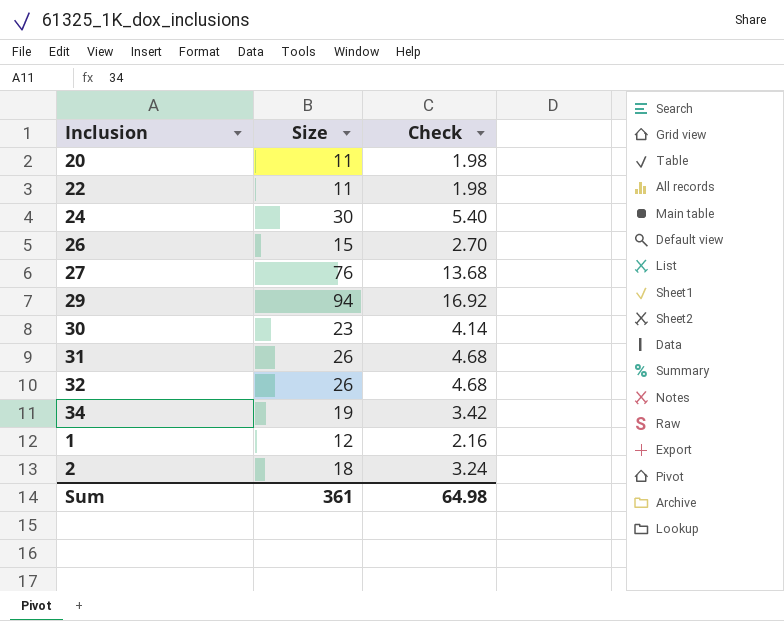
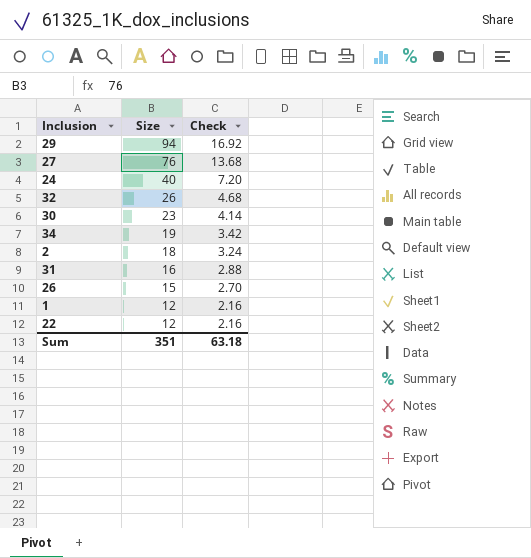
row order: none -> Size descending
row 20: 11 | 1.98 -> none
24 | Size: 30 -> 40
24 | Check: 5.40 -> 7.20
31 | Size: 26 -> 16
31 | Check: 4.68 -> 2.88
22 | Size: 11 -> 12
22 | Check: 1.98 -> 2.16
Sum | Size: 361 -> 351
Sum | Check: 64.98 -> 63.18

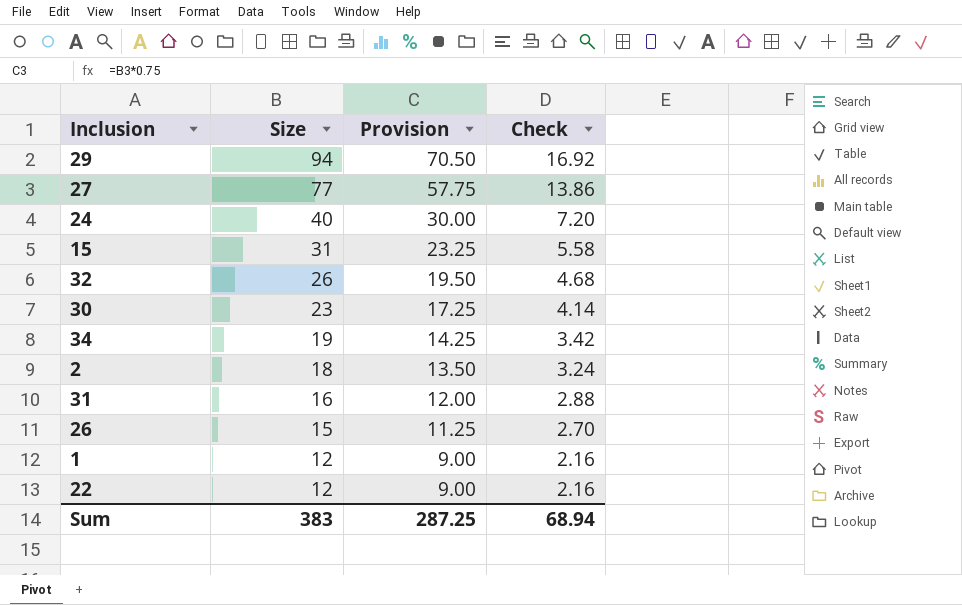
column Provision | formula: none -> [Size] * 0.75
27 | Size: 76 -> 77
27 | Check: 13.68 -> 13.86
row 15: none -> 31 | 23.25 | 5.58
Sum | Size: 351 -> 383
Sum | Check: 63.18 -> 68.94

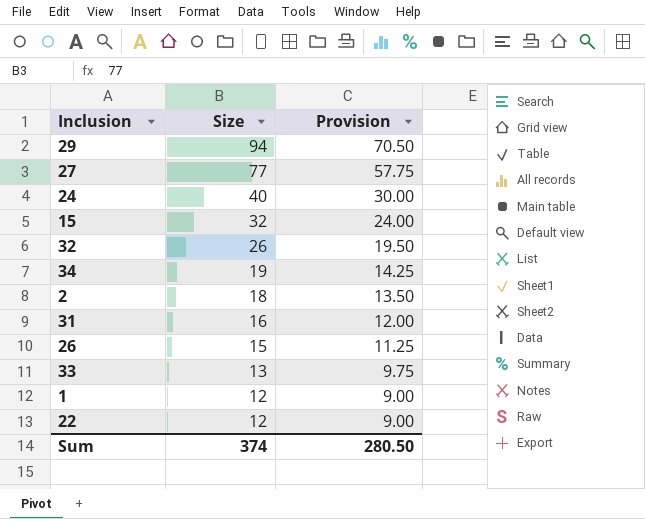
column Check | formula: [Size] * 0.18 -> none
row 30: 23 | 17.25 | 4.14 -> none
15 | Size: 31 -> 32
15 | Provision: 23.25 -> 24.00
row 33: none -> 13 | 9.75
Sum | Size: 383 -> 374
Sum | Provision: 287.25 -> 280.50

